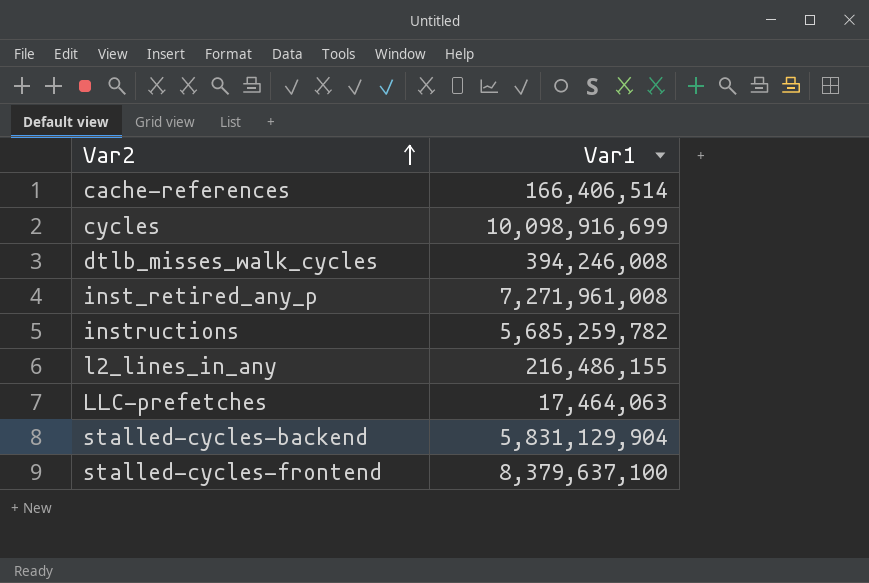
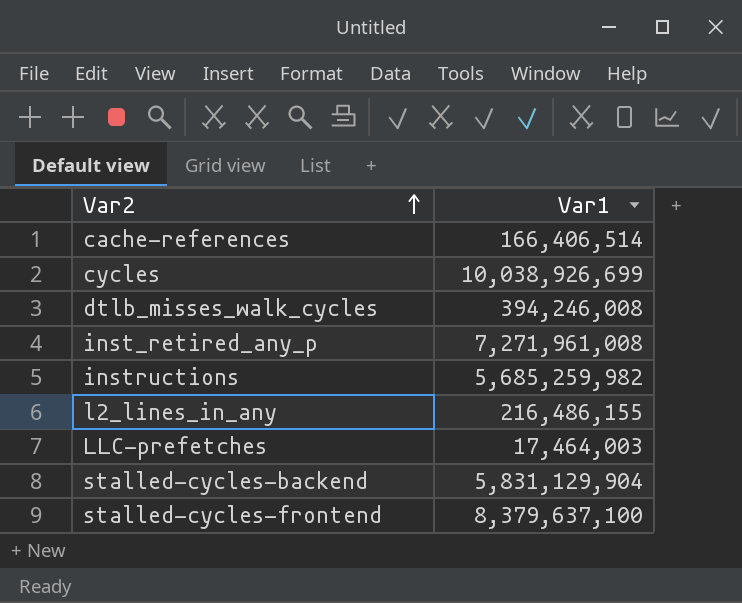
cycles | Var1: 10,098,916,699 -> 10,038,926,699
instructions | Var1: 5,685,259,782 -> 5,685,259,982
LLC-prefetches | Var1: 17,464,063 -> 17,464,003

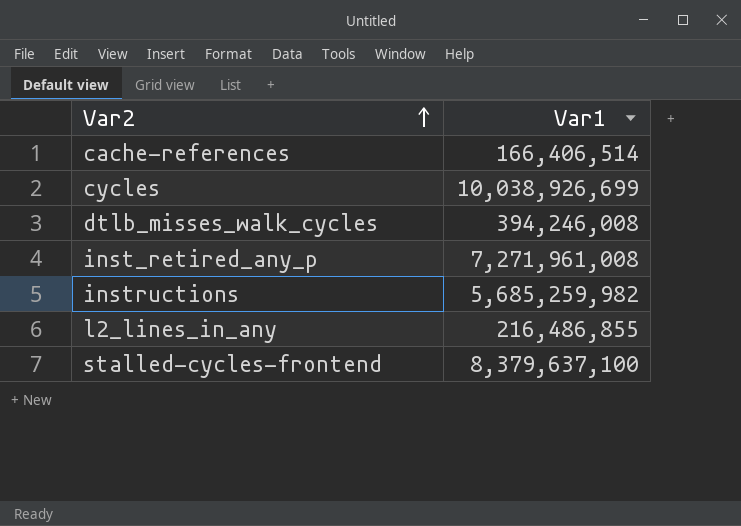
row LLC-prefetches: 17,464,003 -> none
row stalled-cycles-backend: 5,831,129,904 -> none
l2_lines_in_any | Var1: 216,486,155 -> 216,486,855

